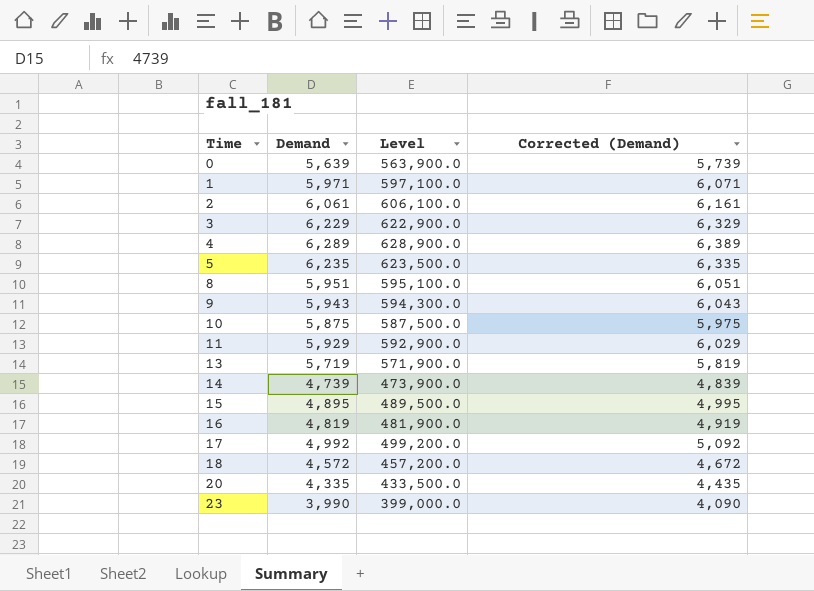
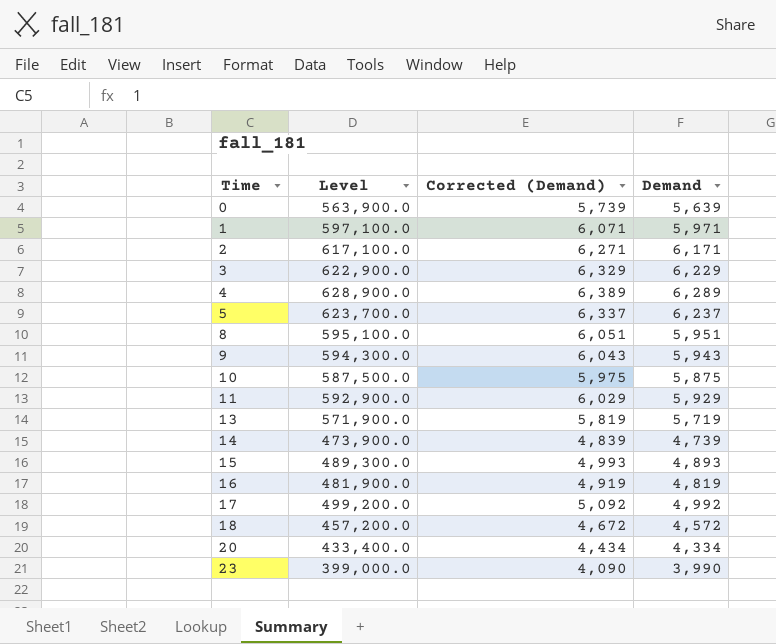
column Demand | position: 2 -> 4
2 | Level: 606,100.0 -> 617,100.0
2 | Corrected (Demand): 6,161 -> 6,271
2 | Demand: 6,061 -> 6,171
5 | Level: 623,500.0 -> 623,700.0
5 | Corrected (Demand): 6,335 -> 6,337
5 | Demand: 6,235 -> 6,237
15 | Level: 489,500.0 -> 489,300.0
15 | Corrected (Demand): 4,995 -> 4,993
15 | Demand: 4,895 -> 4,893
20 | Level: 433,500.0 -> 433,400.0
20 | Corrected (Demand): 4,435 -> 4,434
20 | Demand: 4,335 -> 4,334

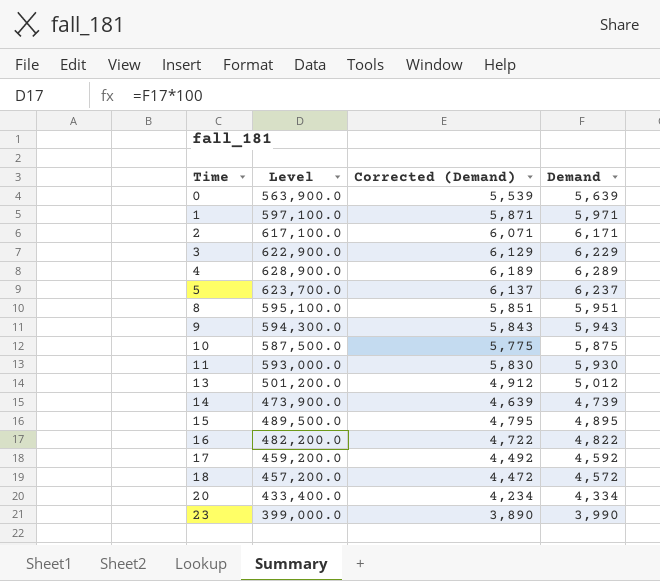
column Corrected (Demand) | formula: [Demand] + 100 -> [Demand] - 100
11 | Level: 592,900.0 -> 593,000.0
11 | Demand: 5,929 -> 5,930
13 | Level: 571,900.0 -> 501,200.0
13 | Demand: 5,719 -> 5,012
15 | Level: 489,300.0 -> 489,500.0
15 | Demand: 4,893 -> 4,895
16 | Level: 481,900.0 -> 482,200.0
16 | Demand: 4,819 -> 4,822
17 | Level: 499,200.0 -> 459,200.0
17 | Demand: 4,992 -> 4,592

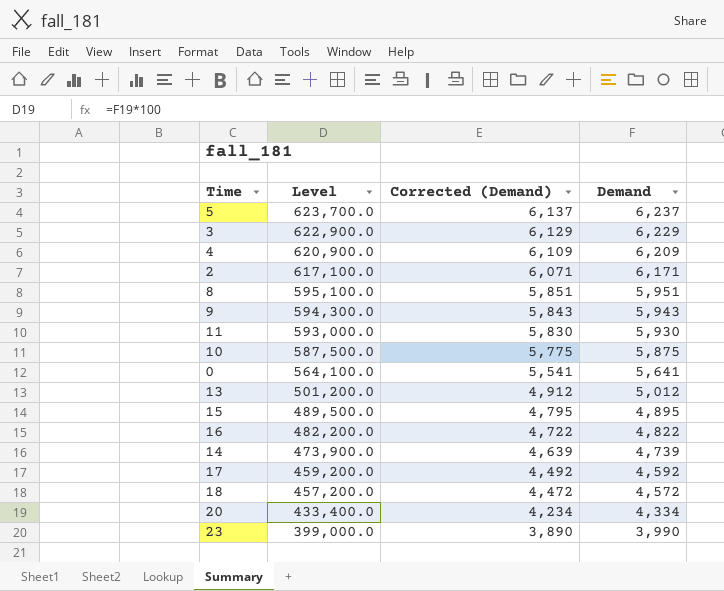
row order: Time ascending -> Level descending
row 1: 597,100.0 | 5,871 | 5,971 -> none
4 | Level: 628,900.0 -> 620,900.0
4 | Corrected (Demand): 6,189 -> 6,109
4 | Demand: 6,289 -> 6,209
0 | Level: 563,900.0 -> 564,100.0
0 | Corrected (Demand): 5,539 -> 5,541
0 | Demand: 5,639 -> 5,641

